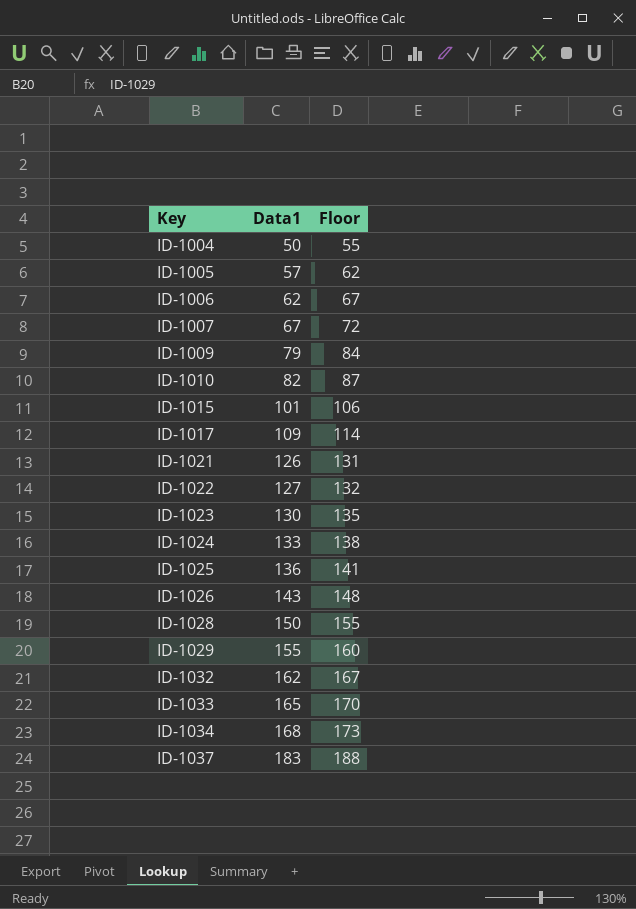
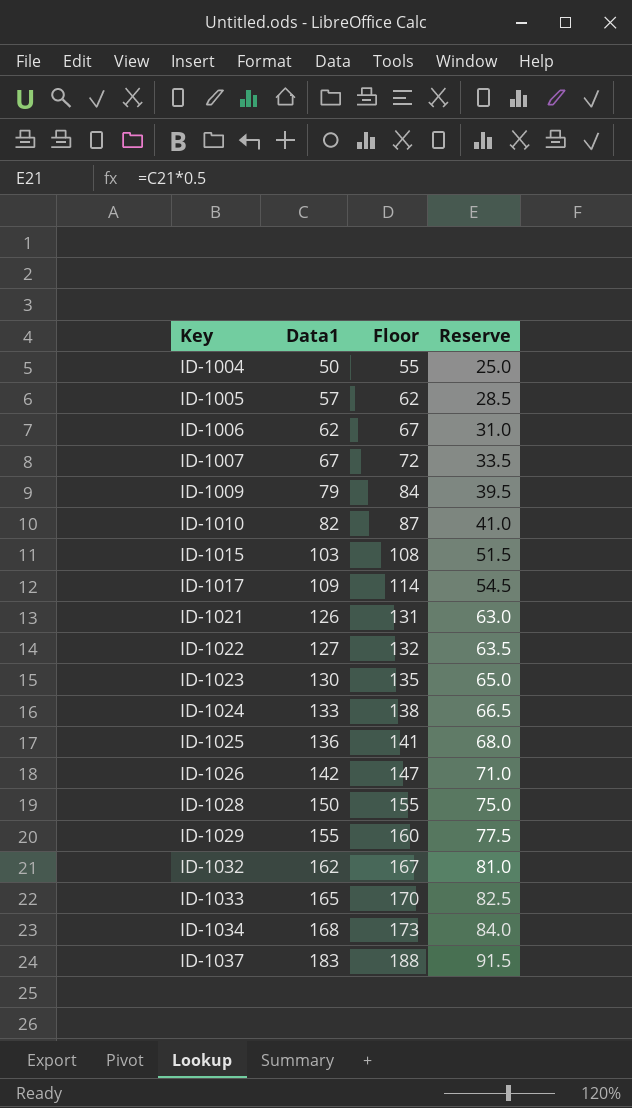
column Reserve | formula: none -> [Data1] * 0.5
ID-1015 | Data1: 101 -> 103
ID-1015 | Floor: 106 -> 108
ID-1026 | Data1: 143 -> 142
ID-1026 | Floor: 148 -> 147

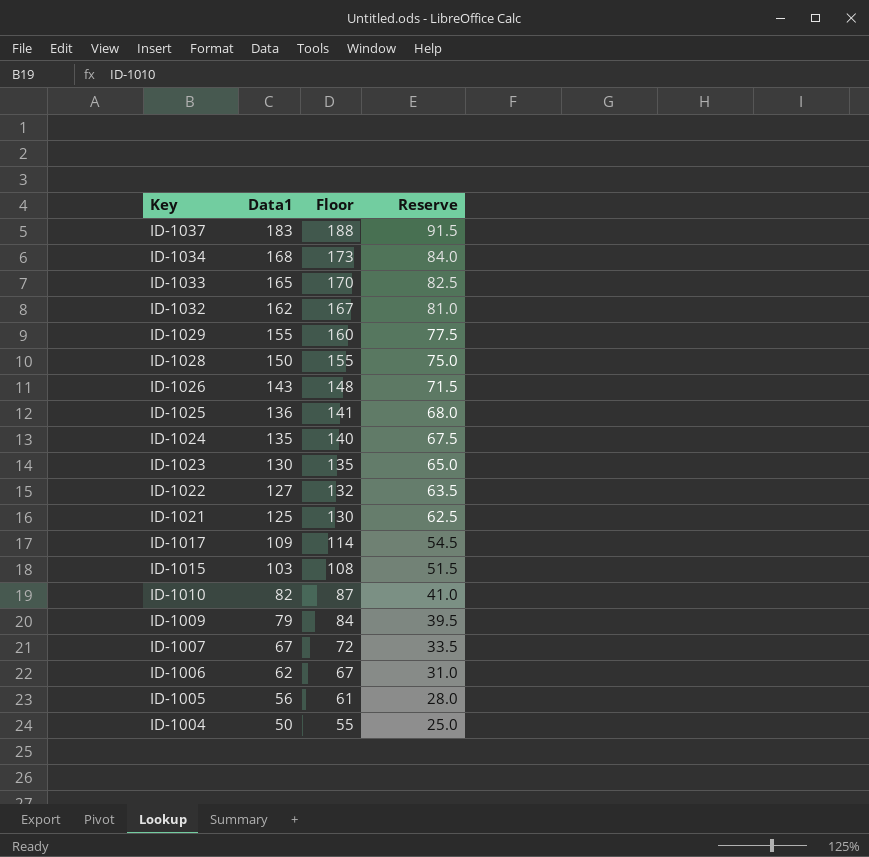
row order: Key ascending -> Key descending
ID-1026 | Data1: 142 -> 143
ID-1026 | Floor: 147 -> 148
ID-1026 | Reserve: 71.0 -> 71.5
ID-1024 | Data1: 133 -> 135
ID-1024 | Floor: 138 -> 140
ID-1024 | Reserve: 66.5 -> 67.5
ID-1021 | Data1: 126 -> 125
ID-1021 | Floor: 131 -> 130
ID-1021 | Reserve: 63.0 -> 62.5
ID-1005 | Data1: 57 -> 56
ID-1005 | Floor: 62 -> 61
ID-1005 | Reserve: 28.5 -> 28.0

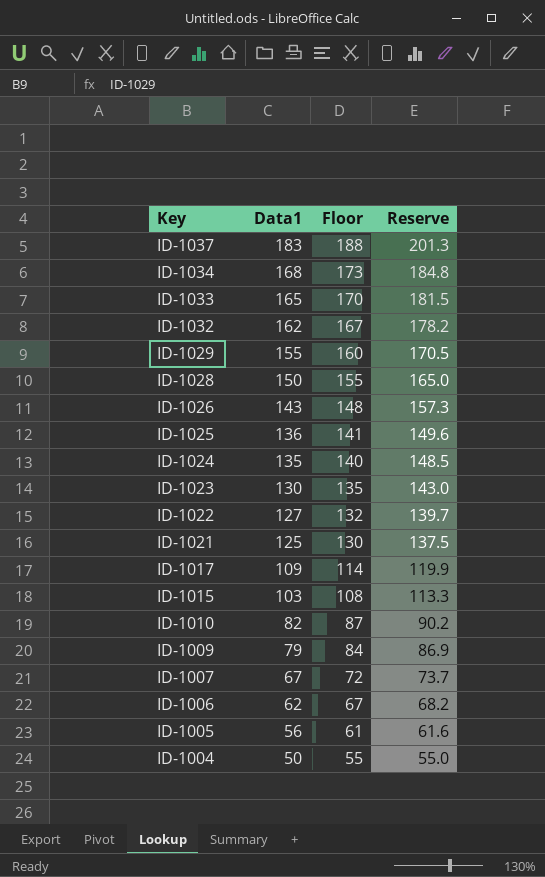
column Reserve | formula: [Data1] * 0.5 -> [Data1] * 1.1

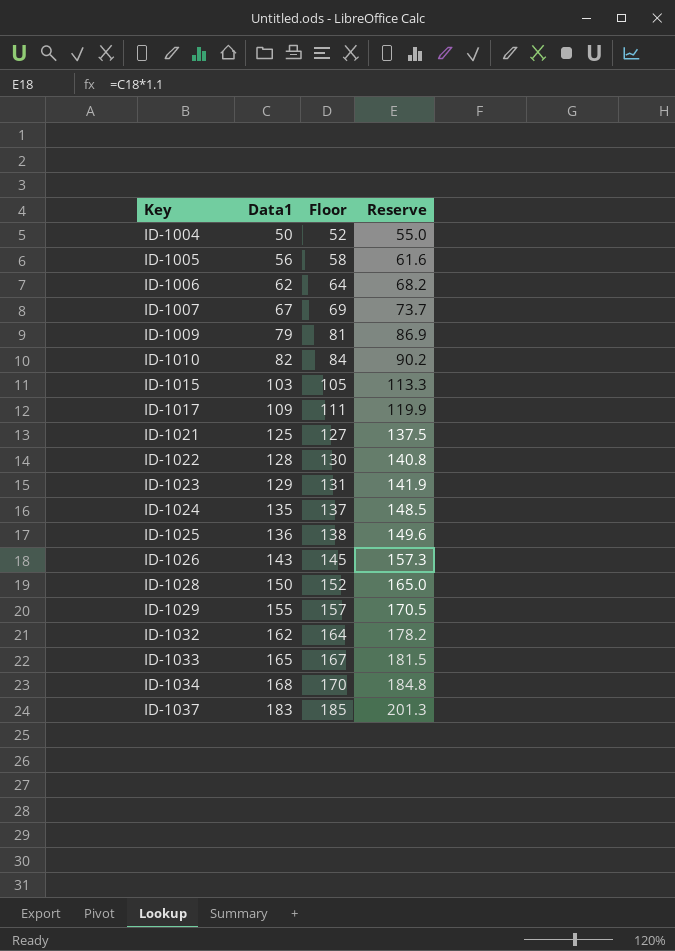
row order: Key descending -> Key ascending
column Floor | formula: [Data1] + 5 -> [Data1] + 2
ID-1022 | Data1: 127 -> 128
ID-1022 | Reserve: 139.7 -> 140.8
ID-1023 | Data1: 130 -> 129
ID-1023 | Reserve: 143.0 -> 141.9

